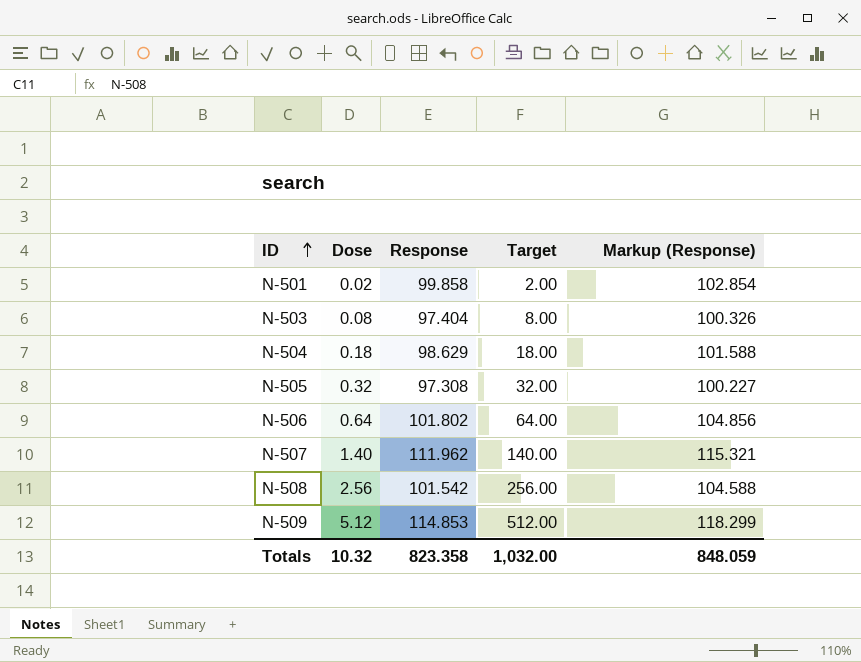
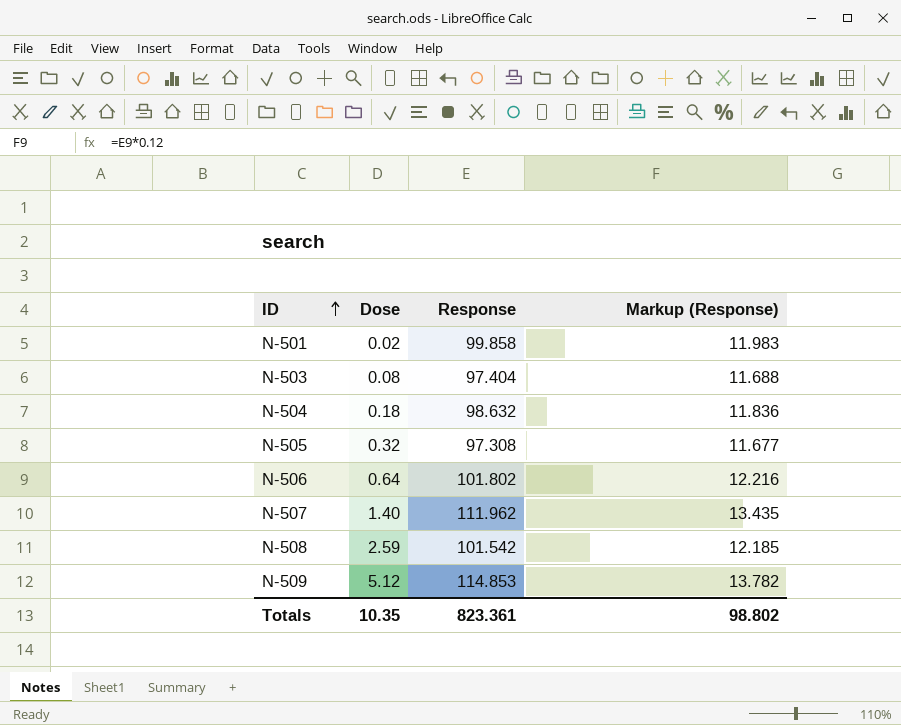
column Target | formula: [Dose] * 100 -> none
column Markup (Response) | formula: [Response] * 1.03 -> [Response] * 0.12
N-504 | Response: 98.629 -> 98.632
N-508 | Dose: 2.56 -> 2.59
Totals | Dose: 10.32 -> 10.35
Totals | Response: 823.358 -> 823.361
Totals | Markup (Response): 848.059 -> 98.802

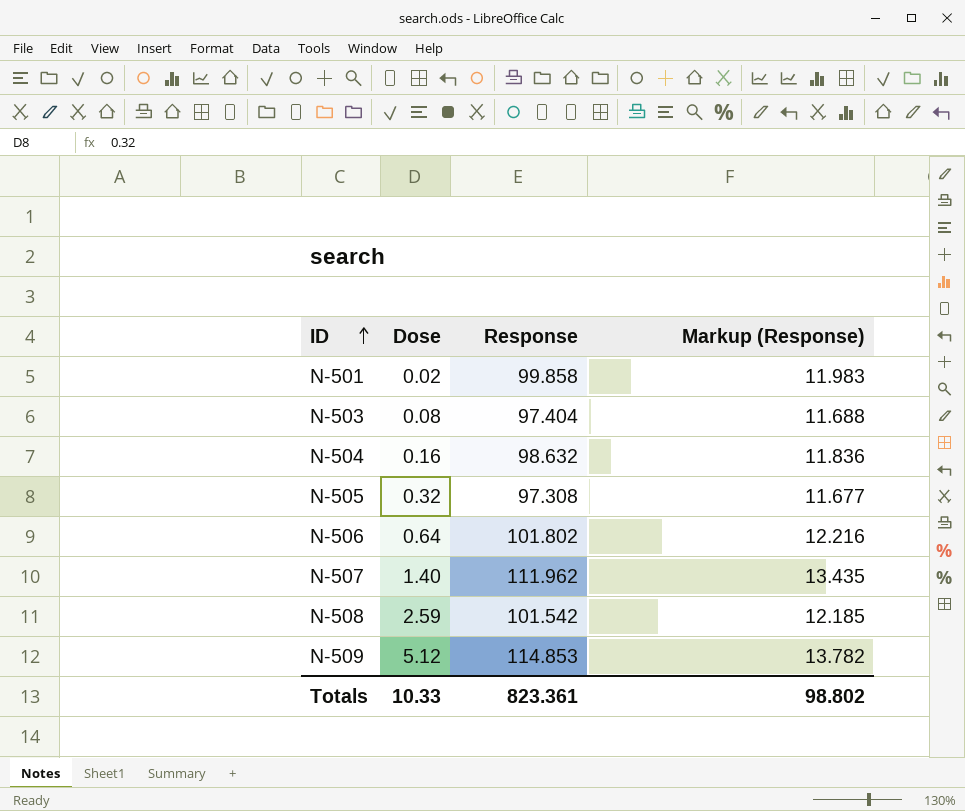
N-504 | Dose: 0.18 -> 0.16
Totals | Dose: 10.35 -> 10.33

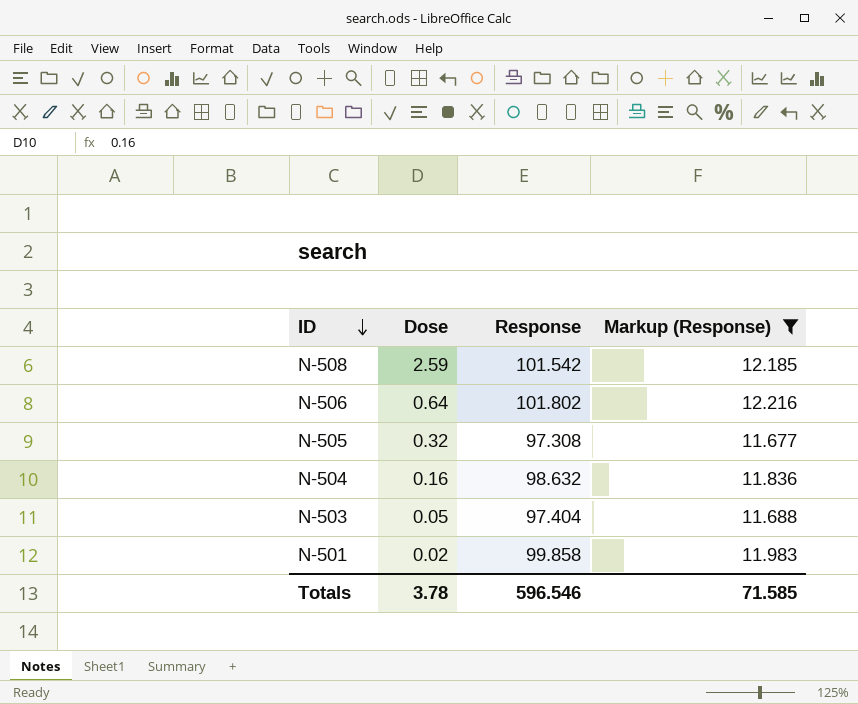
filter: none -> Markup (Response) <= 12.216
row order: ID ascending -> ID descending
N-503 | Dose: 0.08 -> 0.05
Totals | Dose: 10.33 -> 3.78
Totals | Response: 823.361 -> 596.546
Totals | Markup (Response): 98.802 -> 71.585

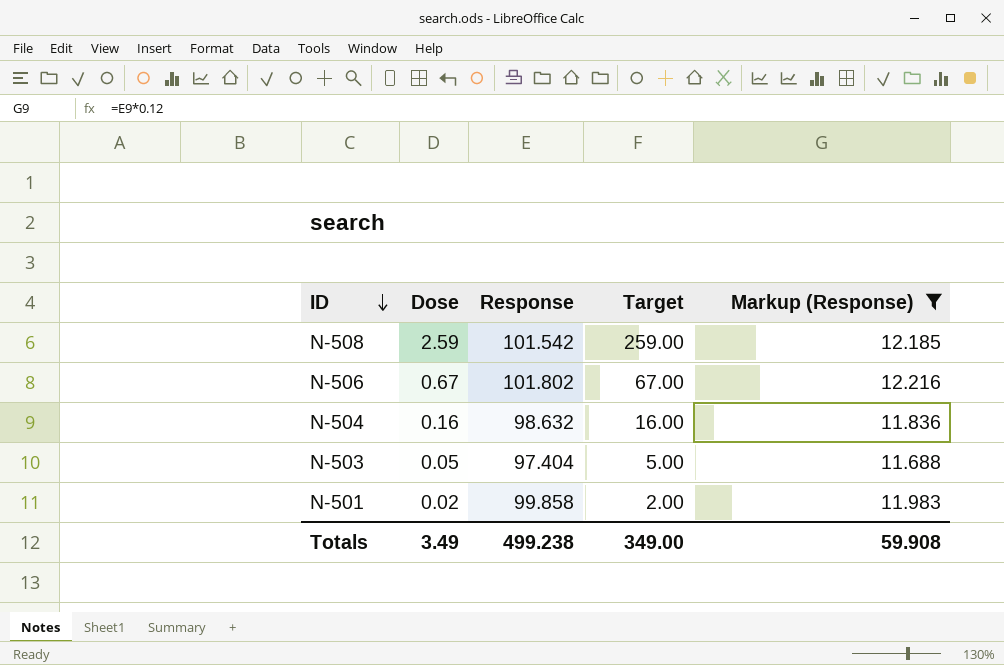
column Target | formula: none -> [Dose] * 100
row N-505: 0.32 | 97.308 | 11.677 -> none
N-506 | Dose: 0.64 -> 0.67
Totals | Dose: 3.78 -> 3.49
Totals | Response: 596.546 -> 499.238
Totals | Markup (Response): 71.585 -> 59.908

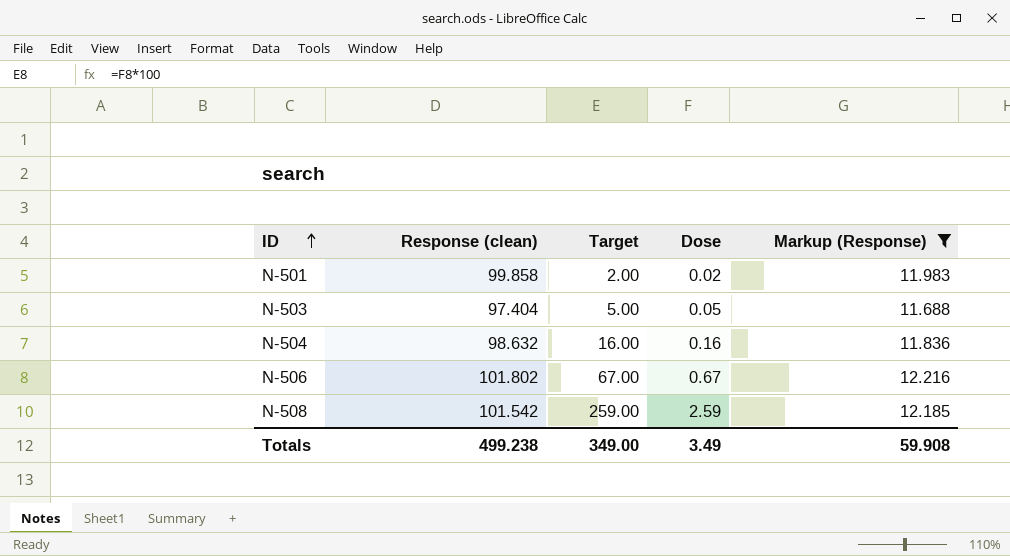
row order: ID descending -> ID ascending
column name: Response -> Response (clean)
column Dose | position: 2 -> 4

